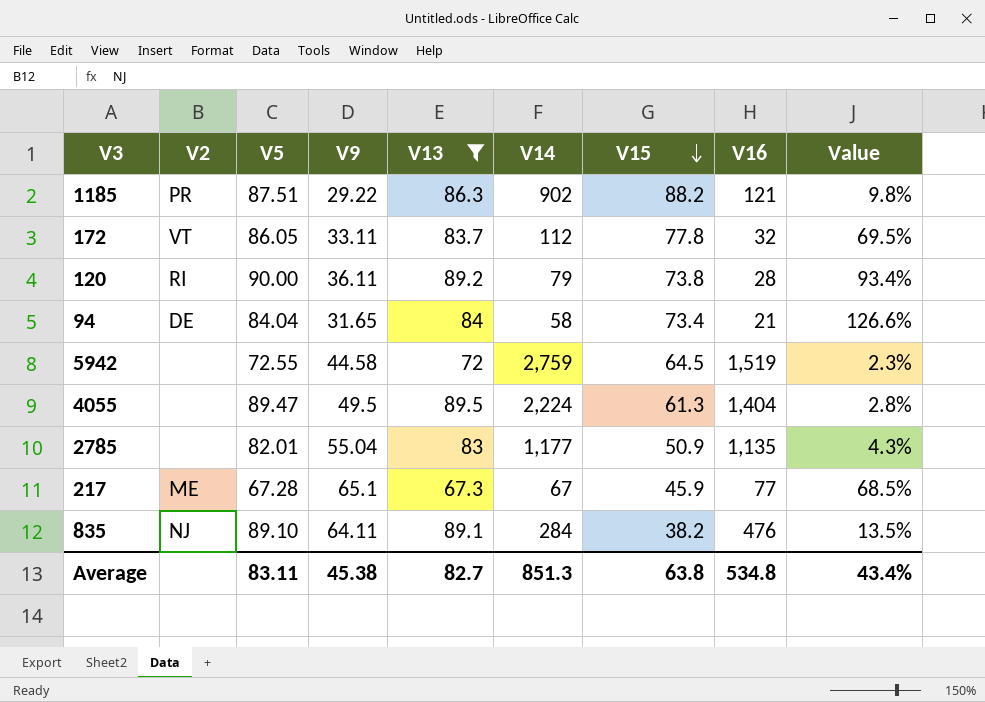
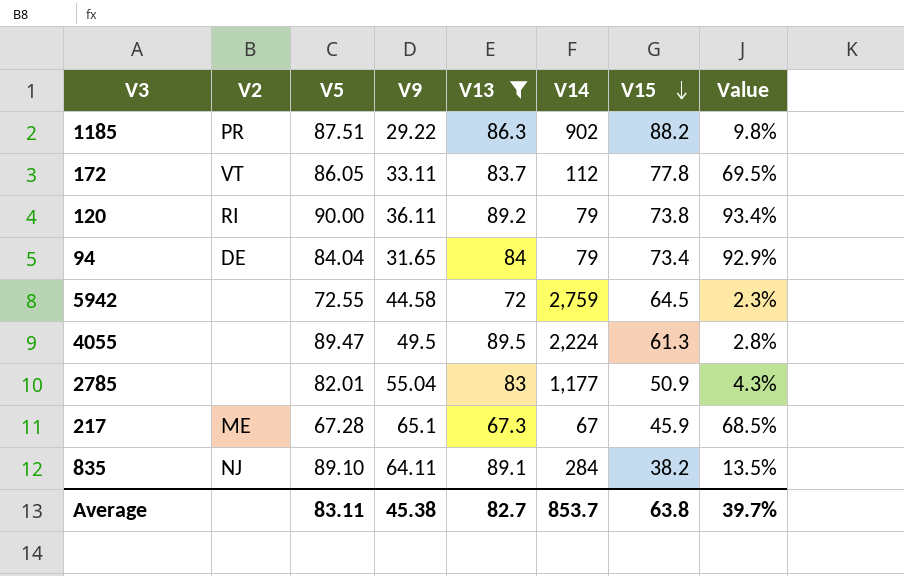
column V16 | position: 8 -> none
94 | V14: 58 -> 79
94 | Value: 126.6% -> 92.9%
Average | V14: 851.3 -> 853.7
Average | Value: 43.4% -> 39.7%

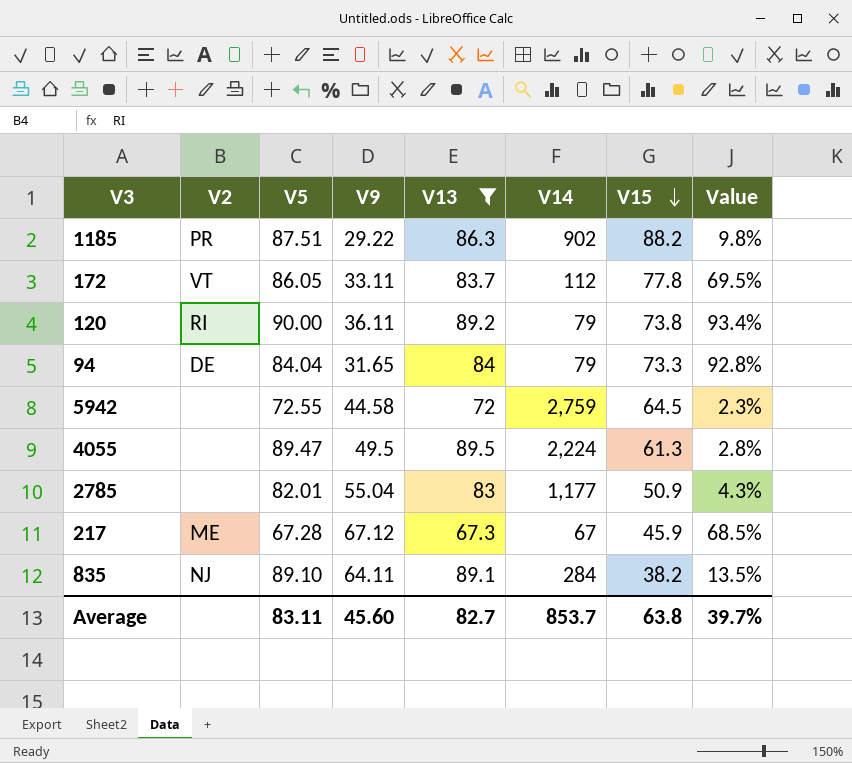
94 | V15: 73.4 -> 73.3
94 | Value: 92.9% -> 92.8%
217 | V9: 65.1 -> 67.12
Average | V9: 45.38 -> 45.60

